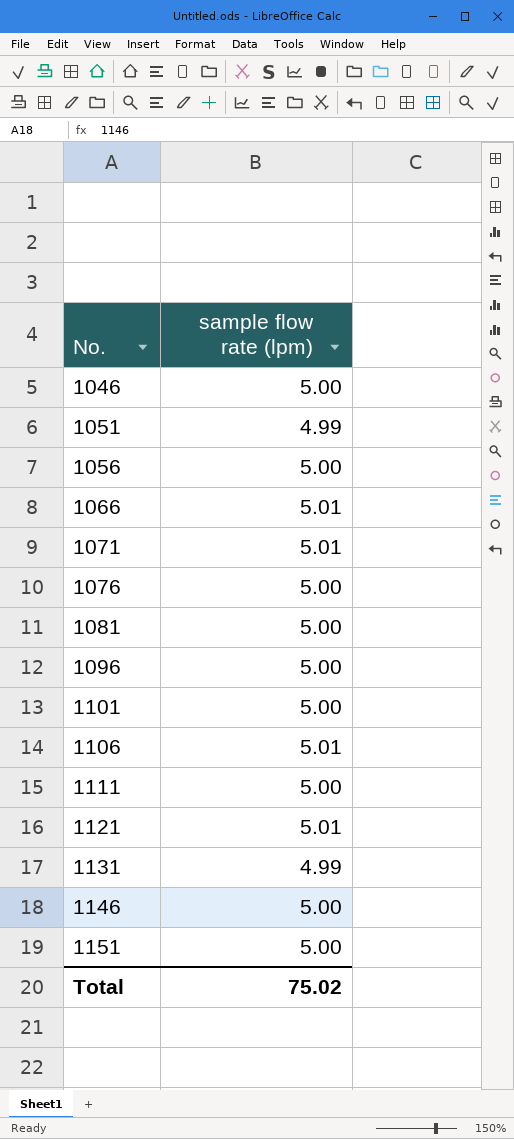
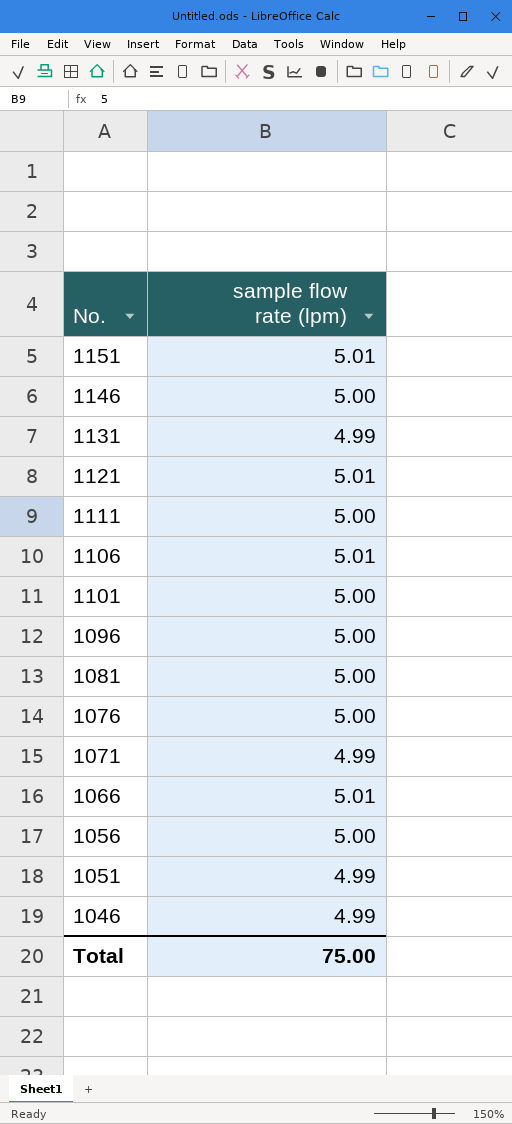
row order: No. ascending -> No. descending
1151 | sample flow rate (lpm): 5.00 -> 5.01
1071 | sample flow rate (lpm): 5.01 -> 4.99
1046 | sample flow rate (lpm): 5.00 -> 4.99
Total | sample flow rate (lpm): 75.02 -> 75.00

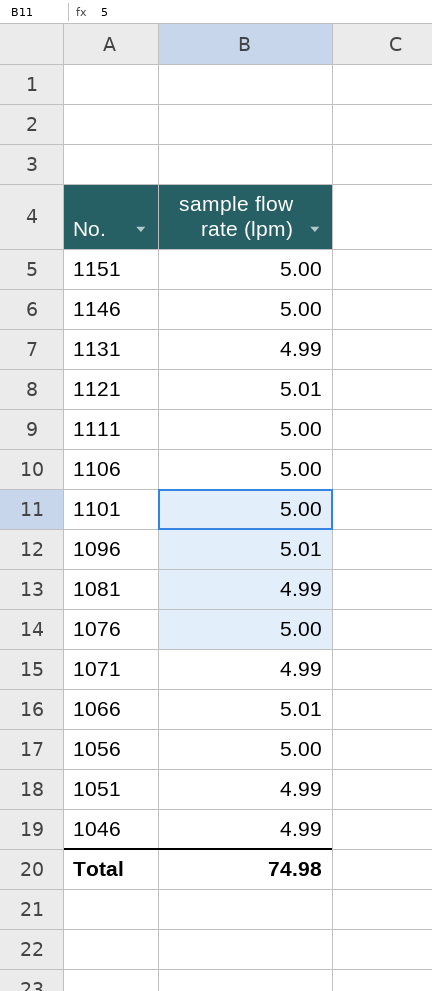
1151 | sample flow rate (lpm): 5.01 -> 5.00
1106 | sample flow rate (lpm): 5.01 -> 5.00
1096 | sample flow rate (lpm): 5.00 -> 5.01
1081 | sample flow rate (lpm): 5.00 -> 4.99
Total | sample flow rate (lpm): 75.00 -> 74.98

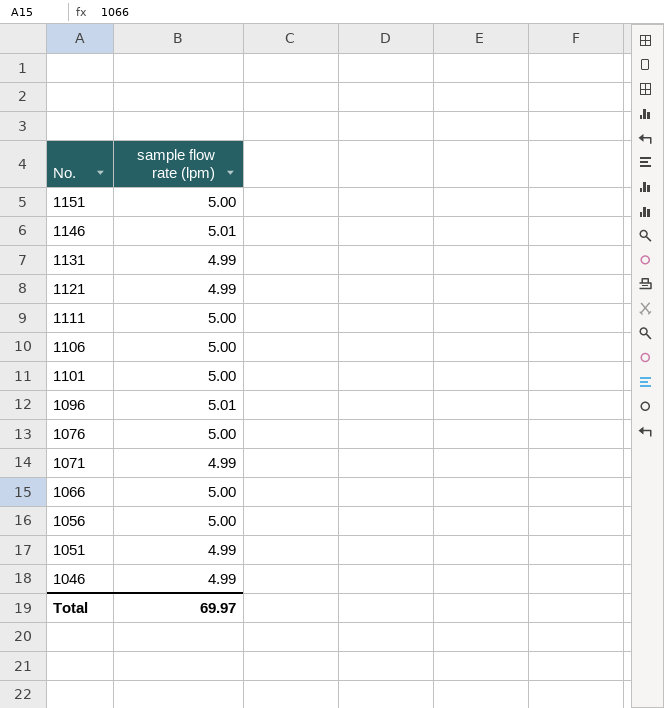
row 1081: 4.99 -> none
1146 | sample flow rate (lpm): 5.00 -> 5.01
1121 | sample flow rate (lpm): 5.01 -> 4.99
1066 | sample flow rate (lpm): 5.01 -> 5.00
Total | sample flow rate (lpm): 74.98 -> 69.97

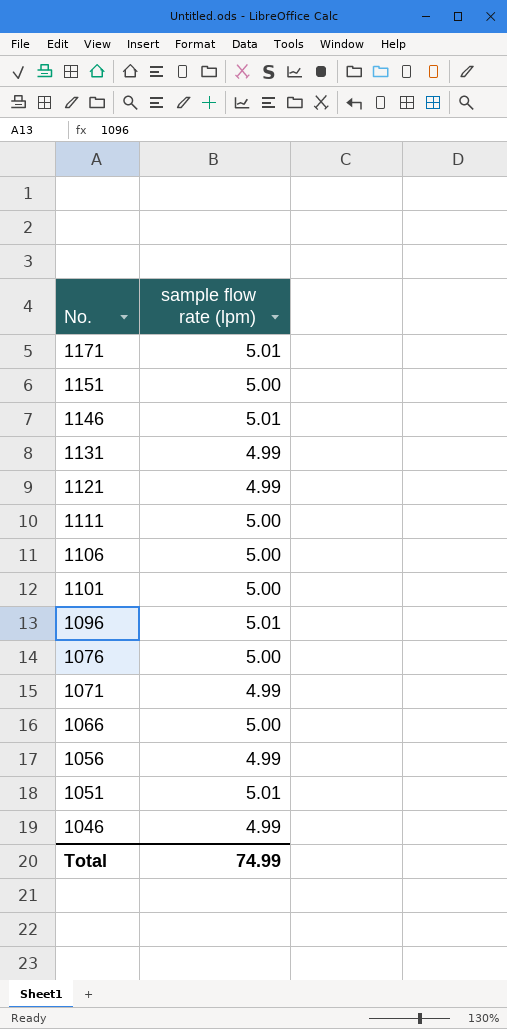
row 1171: none -> 5.01
1056 | sample flow rate (lpm): 5.00 -> 4.99
1051 | sample flow rate (lpm): 4.99 -> 5.01
Total | sample flow rate (lpm): 69.97 -> 74.99

